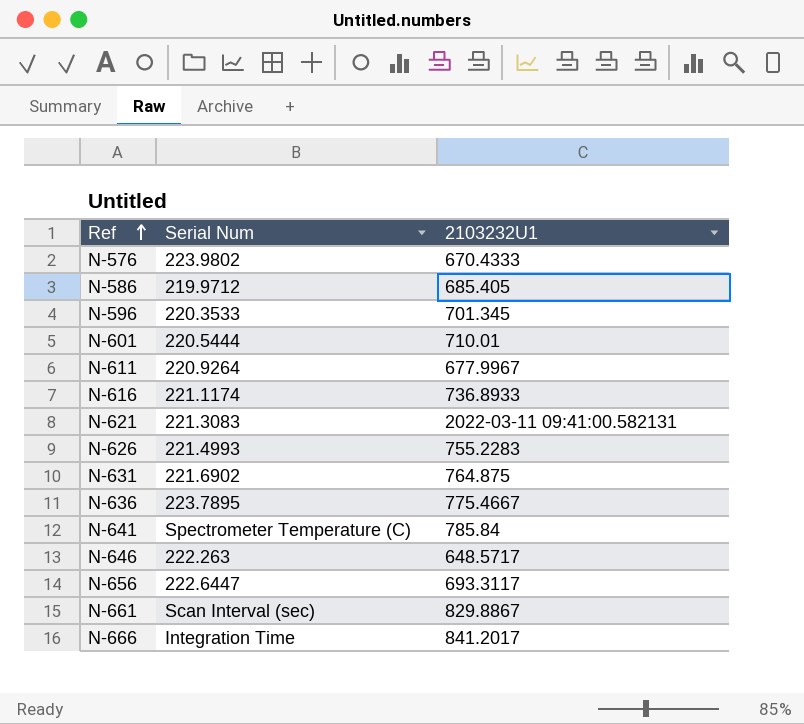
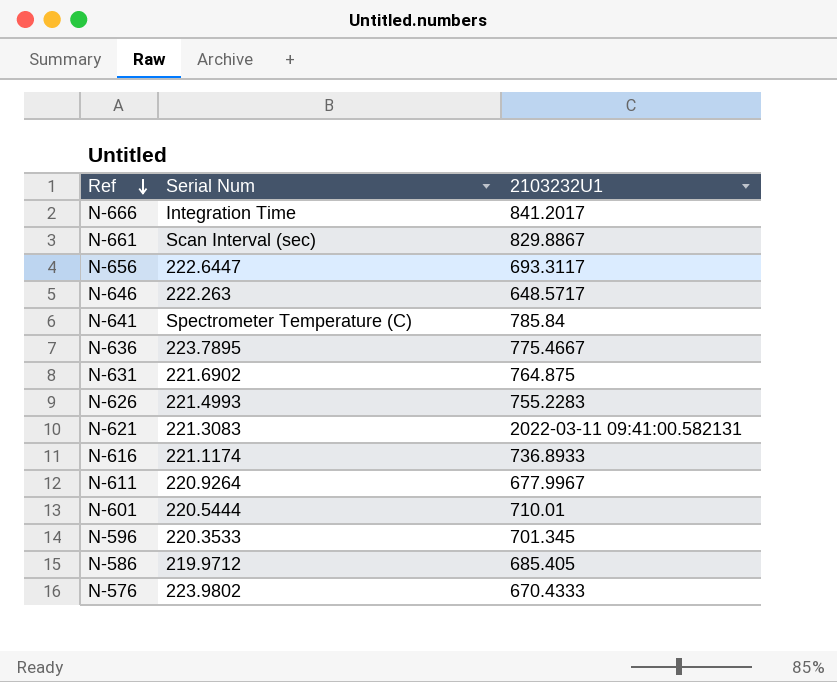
row order: Ref ascending -> Ref descending

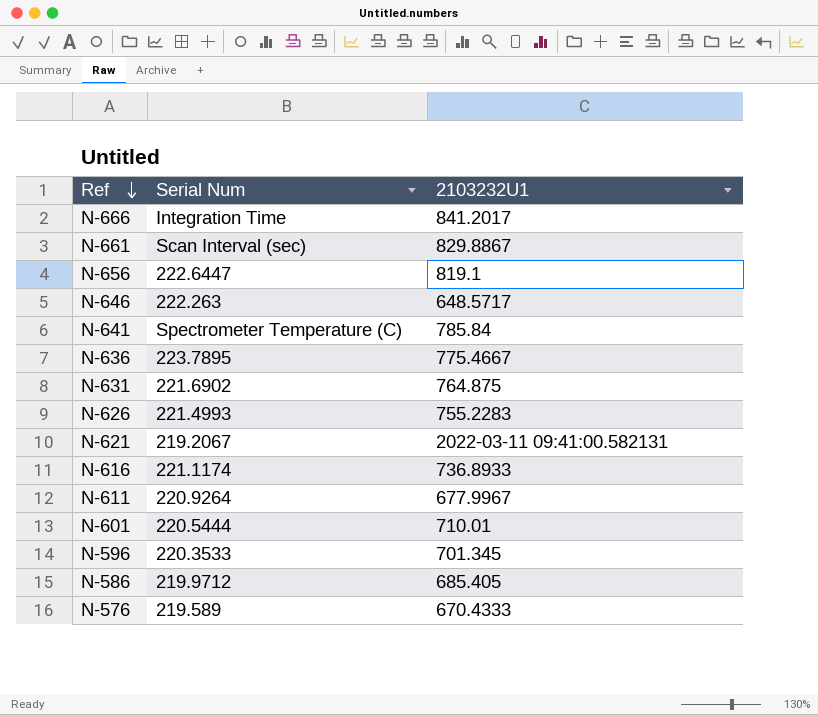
N-656 | 2103232U1: 693.3117 -> 819.1
N-621 | Serial Num: 221.3083 -> 219.2067
N-576 | Serial Num: 223.9802 -> 219.589

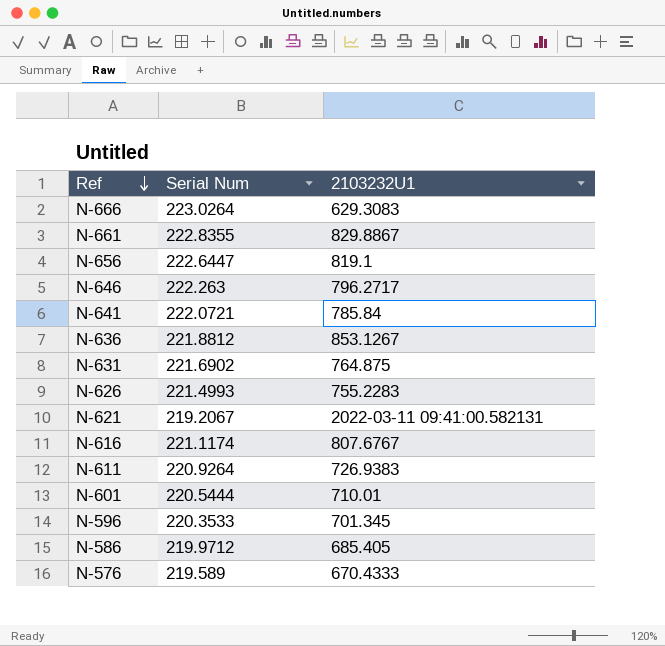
N-666 | Serial Num: Integration Time -> 223.0264
N-666 | 2103232U1: 841.2017 -> 629.3083
N-661 | Serial Num: Scan Interval (sec) -> 222.8355
N-646 | 2103232U1: 648.5717 -> 796.2717
N-641 | Serial Num: Spectrometer Temperature (C) -> 222.0721
N-636 | Serial Num: 223.7895 -> 221.8812
N-636 | 2103232U1: 775.4667 -> 853.1267
N-616 | 2103232U1: 736.8933 -> 807.6767
N-611 | 2103232U1: 677.9967 -> 726.9383

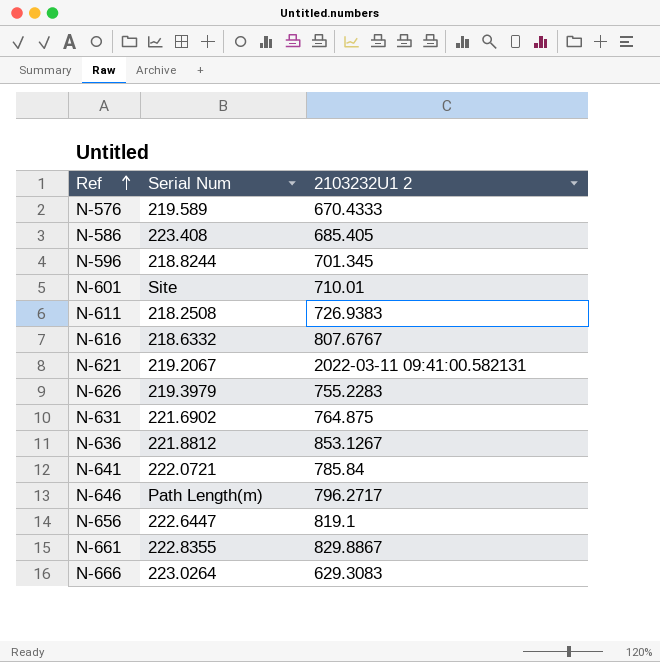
row order: Ref descending -> Ref ascending
column name: 2103232U1 -> 2103232U1 2
N-586 | Serial Num: 219.9712 -> 223.408
N-596 | Serial Num: 220.3533 -> 218.8244
N-601 | Serial Num: 220.5444 -> Site
N-611 | Serial Num: 220.9264 -> 218.2508
N-616 | Serial Num: 221.1174 -> 218.6332
N-626 | Serial Num: 221.4993 -> 219.3979
N-646 | Serial Num: 222.263 -> Path Length(m)

